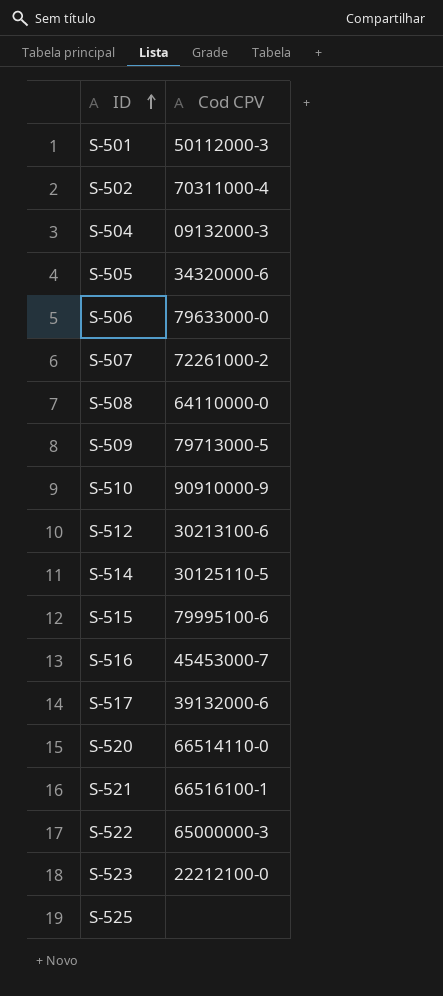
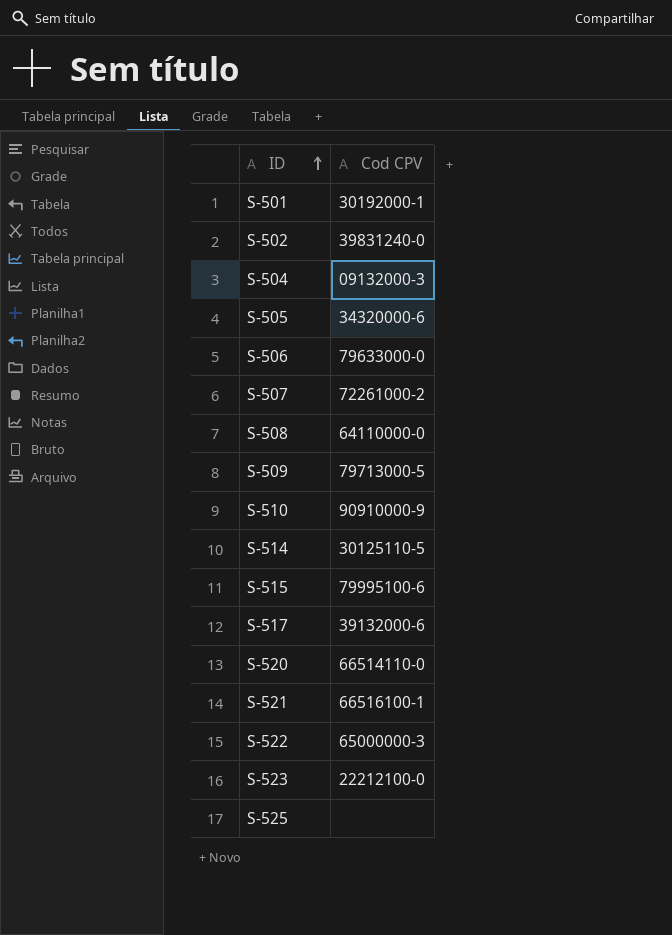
row S-512: 30213100-6 -> none
row S-516: 45453000-7 -> none
S-501 | Cod CPV: 50112000-3 -> 30192000-1
S-502 | Cod CPV: 70311000-4 -> 39831240-0

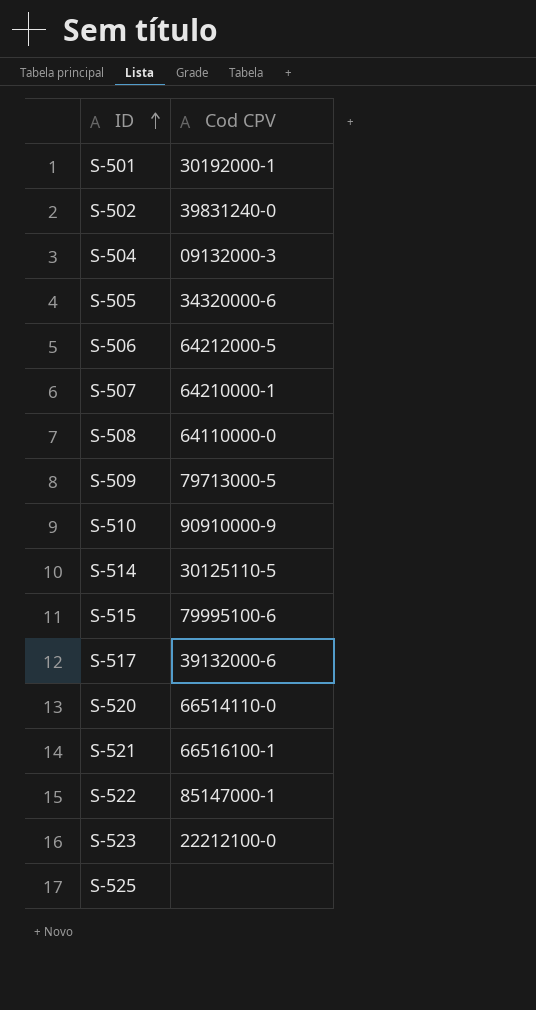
S-506 | Cod CPV: 79633000-0 -> 64212000-5
S-507 | Cod CPV: 72261000-2 -> 64210000-1
S-522 | Cod CPV: 65000000-3 -> 85147000-1

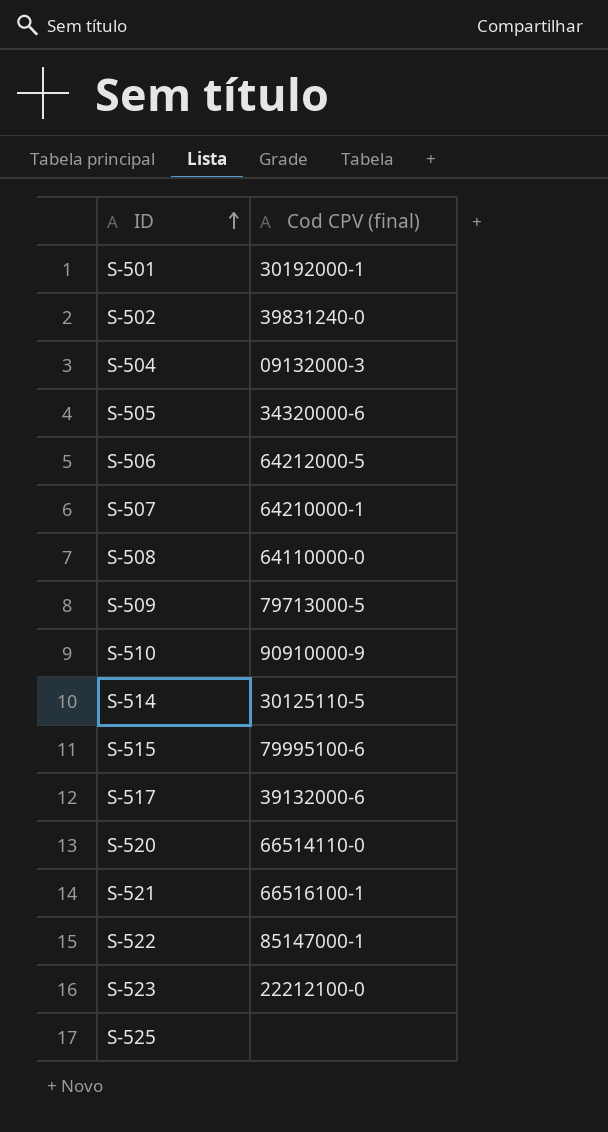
column name: Cod CPV -> Cod CPV (final)

